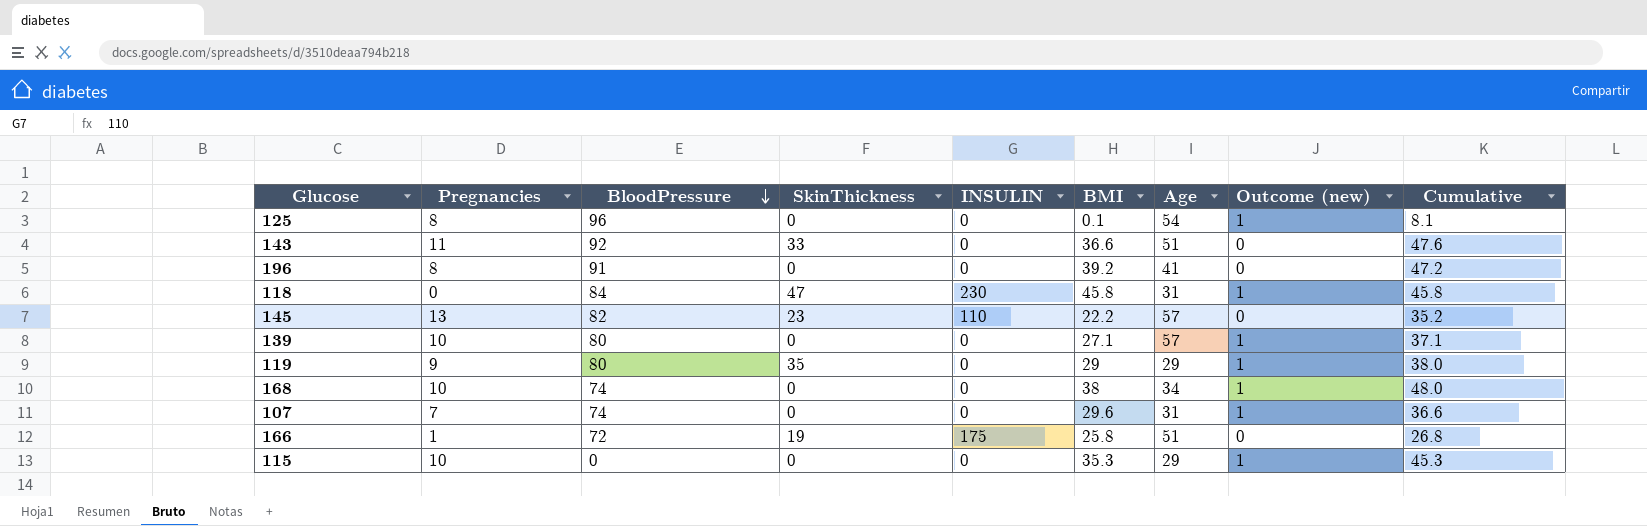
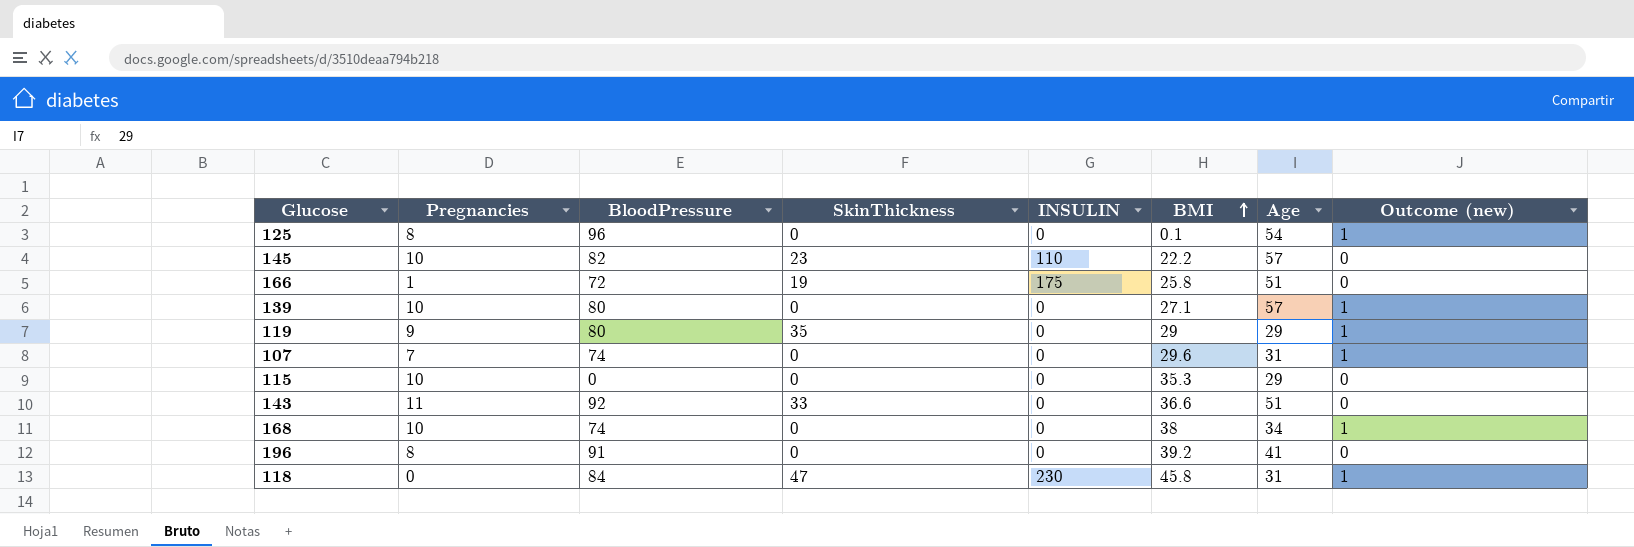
row order: BloodPressure descending -> BMI ascending
column Cumulative | formula: [Pregnancies] + [BMI] -> none
145 | Pregnancies: 13 -> 10
115 | Outcome (new): 1 -> 0

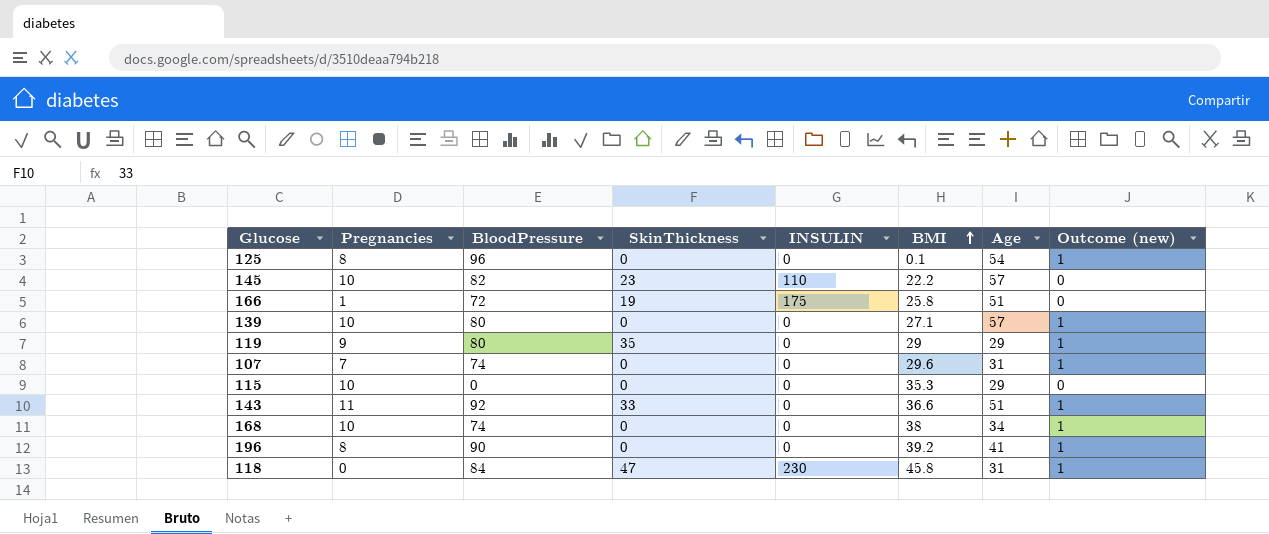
143 | Outcome (new): 0 -> 1
196 | BloodPressure: 91 -> 90
196 | Outcome (new): 0 -> 1

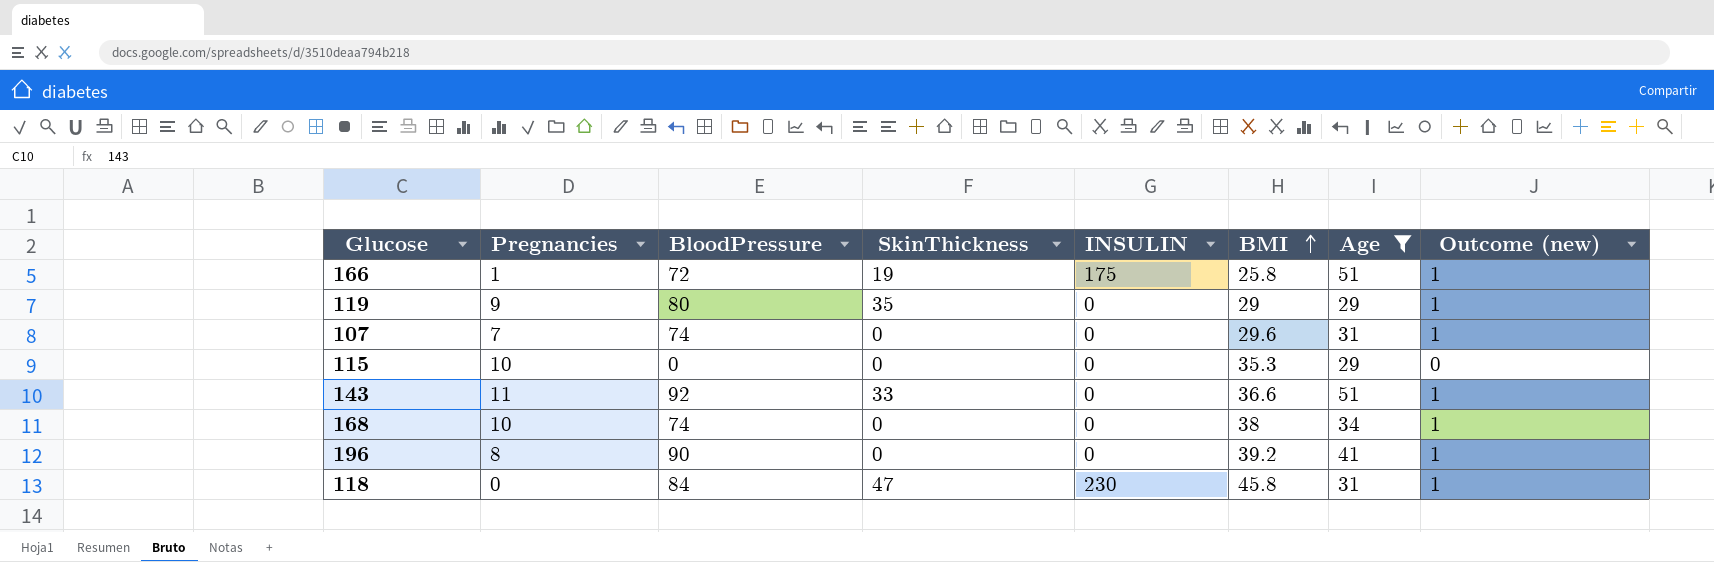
filter: none -> Age <= 51
166 | Outcome (new): 0 -> 1

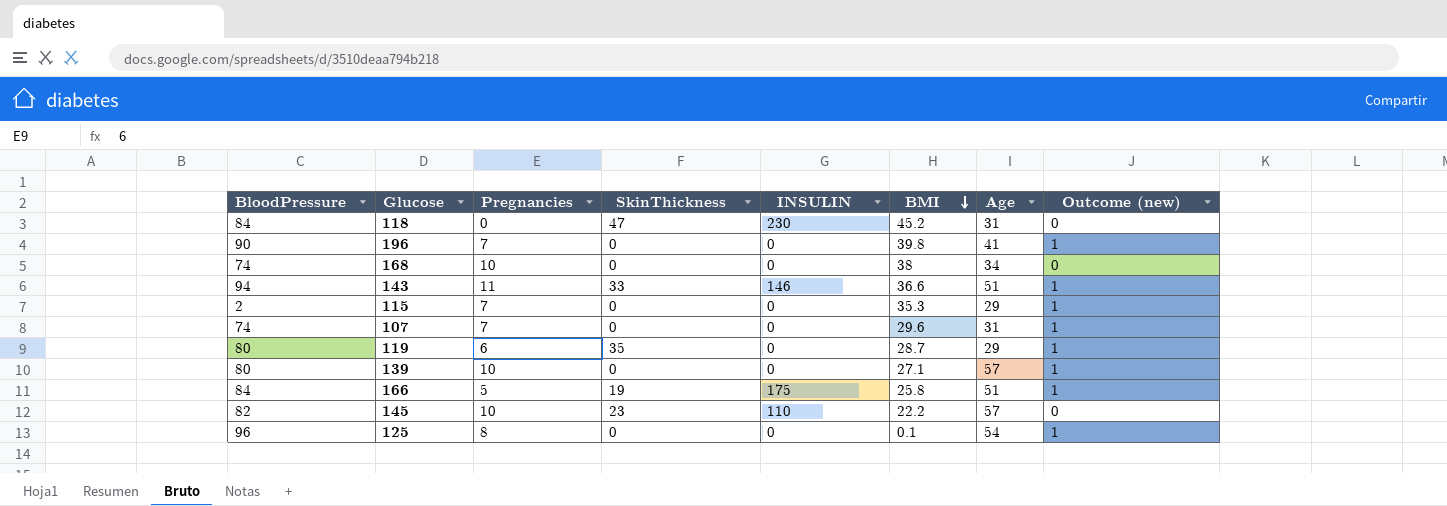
filter: Age <= 51 -> none
row order: BMI ascending -> BMI descending
column BloodPressure | position: 3 -> 1
118 | BMI: 45.8 -> 45.2
118 | Outcome (new): 1 -> 0
196 | Pregnancies: 8 -> 7
196 | BMI: 39.2 -> 39.8
168 | Outcome (new): 1 -> 0
143 | BloodPressure: 92 -> 94
143 | INSULIN: 0 -> 146
115 | BloodPressure: 0 -> 2
115 | Pregnancies: 10 -> 7
115 | Outcome (new): 0 -> 1
119 | Pregnancies: 9 -> 6
119 | BMI: 29 -> 28.7
166 | BloodPressure: 72 -> 84
166 | Pregnancies: 1 -> 5

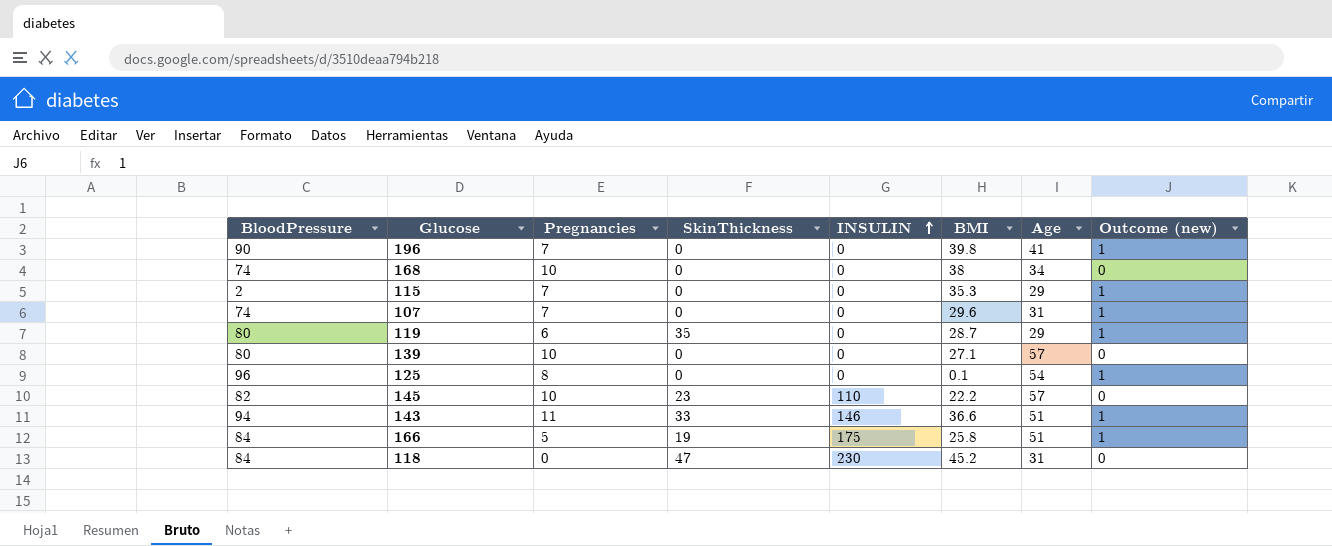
row order: BMI descending -> INSULIN ascending
139 | Outcome (new): 1 -> 0

